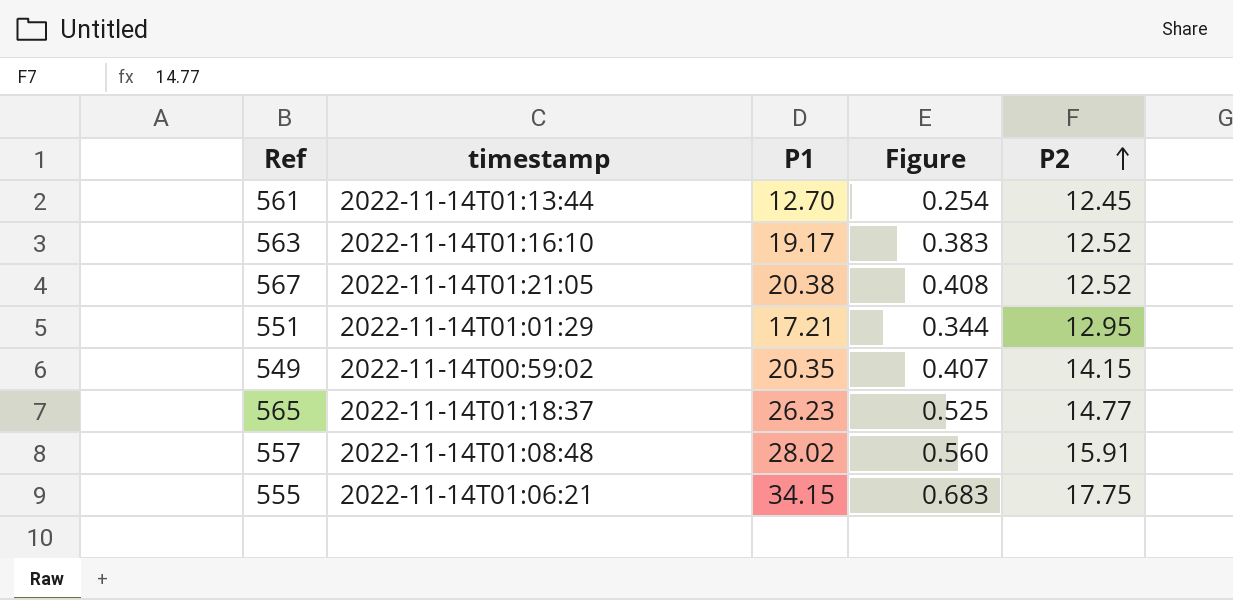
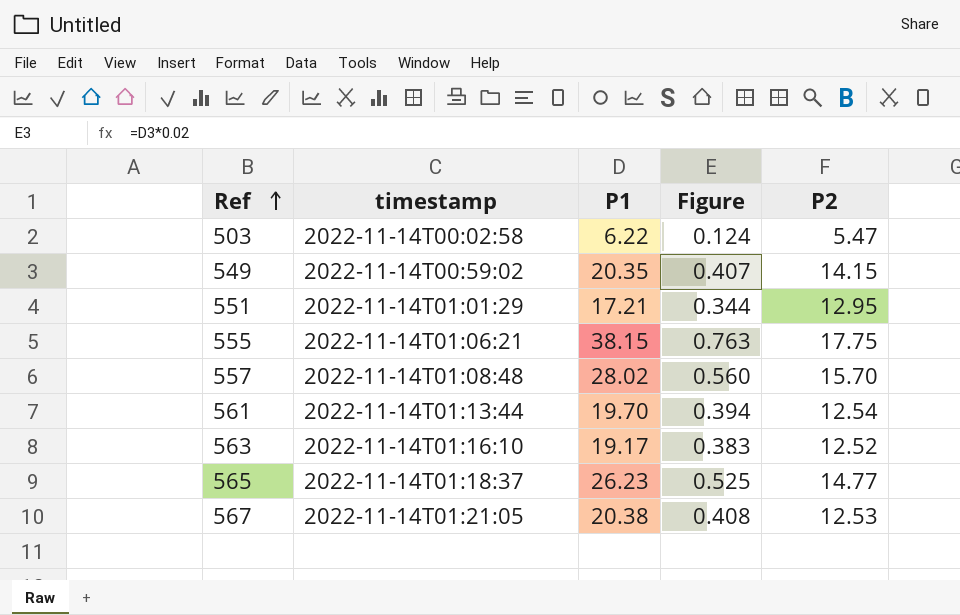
row order: P2 ascending -> Ref ascending
row 503: none -> 2022-11-14T00:02:58 | 6.22 | 0.124 | 5.47
555 | P1: 34.15 -> 38.15
555 | Figure: 0.683 -> 0.763
557 | P2: 15.91 -> 15.70
561 | P1: 12.70 -> 19.70
561 | Figure: 0.254 -> 0.394
561 | P2: 12.45 -> 12.54
567 | P2: 12.52 -> 12.53

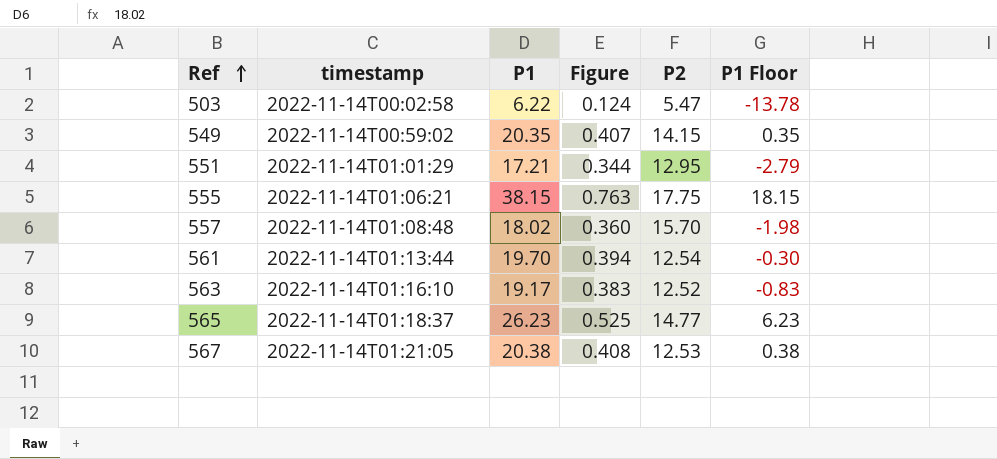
column P1 Floor | formula: none -> [P1] - 20
557 | P1: 28.02 -> 18.02
557 | Figure: 0.560 -> 0.360

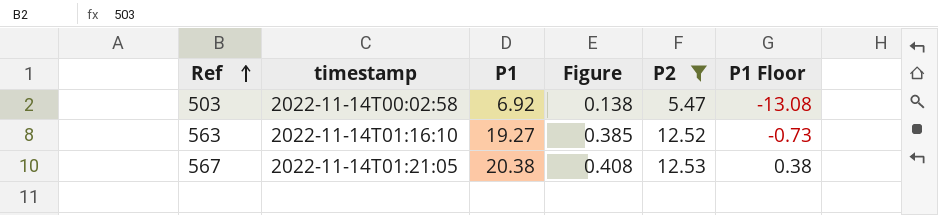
filter: none -> P2 <= 12.53
503 | P1: 6.22 -> 6.92
503 | Figure: 0.124 -> 0.138
503 | P1 Floor: -13.78 -> -13.08
563 | P1: 19.17 -> 19.27
563 | Figure: 0.383 -> 0.385
563 | P1 Floor: -0.83 -> -0.73

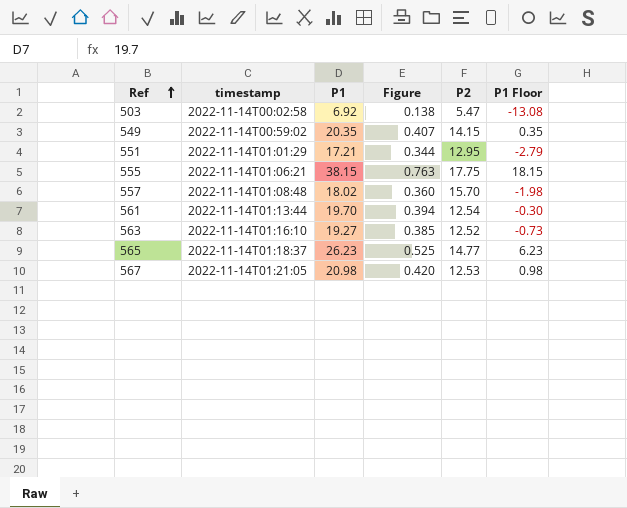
filter: P2 <= 12.53 -> none
567 | P1: 20.38 -> 20.98
567 | Figure: 0.408 -> 0.420
567 | P1 Floor: 0.38 -> 0.98

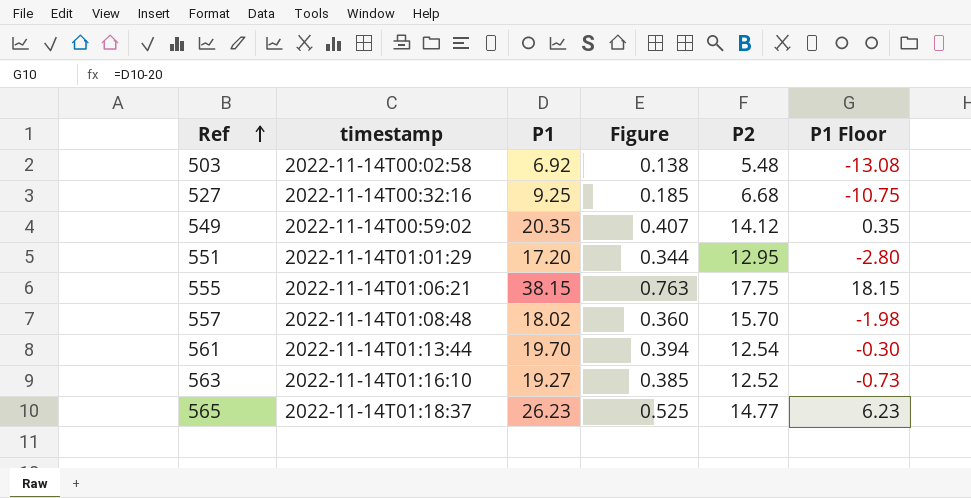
row 567: 2022-11-14T01:21:05 | 20.98 | 0.420 | 12.53 | 0.98 -> none
503 | P2: 5.47 -> 5.48
row 527: none -> 2022-11-14T00:32:16 | 9.25 | 0.185 | 6.68 | -10.75
549 | P2: 14.15 -> 14.12
551 | P1: 17.21 -> 17.20
551 | P1 Floor: -2.79 -> -2.80

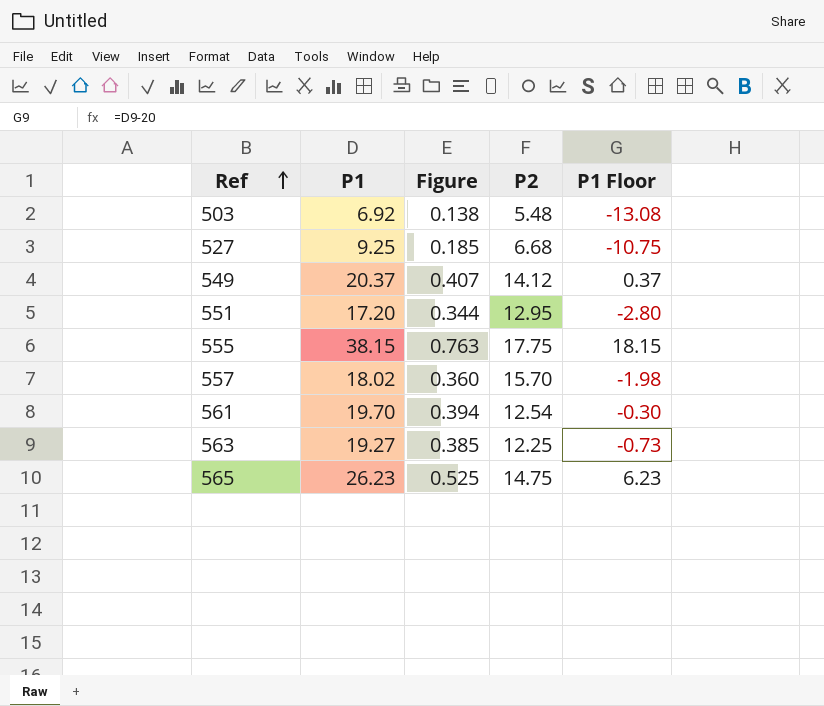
column timestamp | position: 2 -> none
549 | P1: 20.35 -> 20.37
549 | P1 Floor: 0.35 -> 0.37
563 | P2: 12.52 -> 12.25
565 | P2: 14.77 -> 14.75

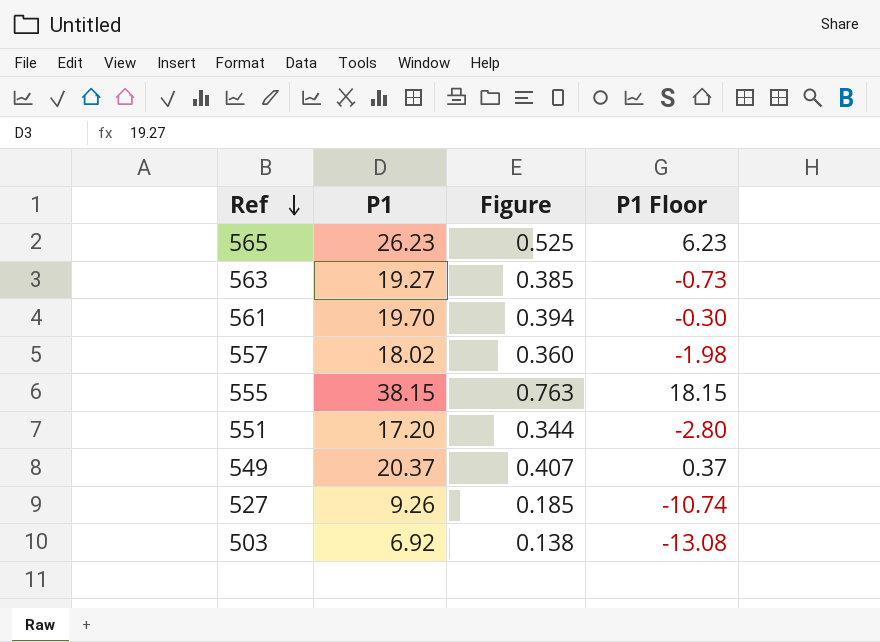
row order: Ref ascending -> Ref descending
column P2 | position: 4 -> none
527 | P1: 9.25 -> 9.26
527 | P1 Floor: -10.75 -> -10.74

